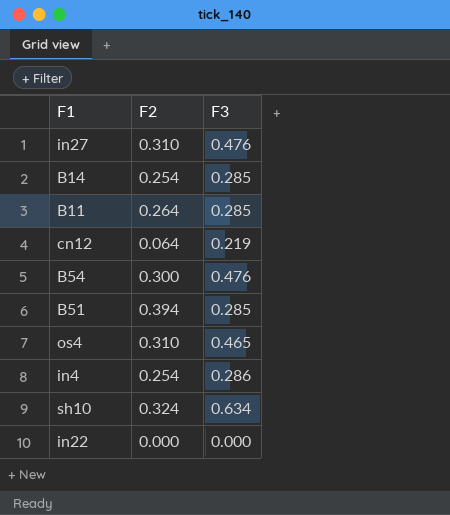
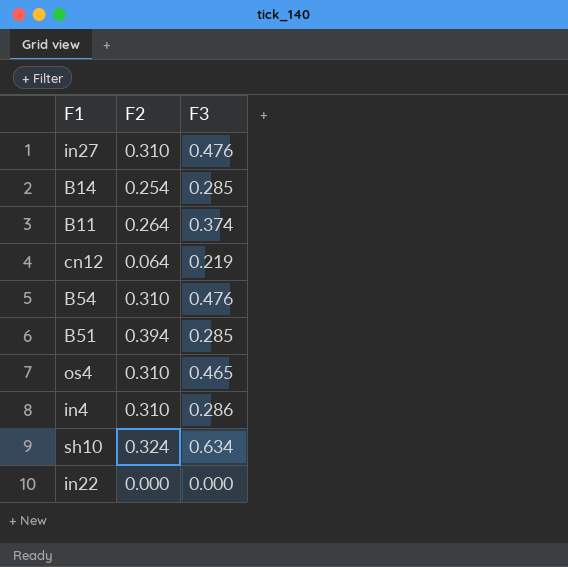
B11 | F3: 0.285 -> 0.374
B54 | F2: 0.300 -> 0.310
in4 | F2: 0.254 -> 0.310

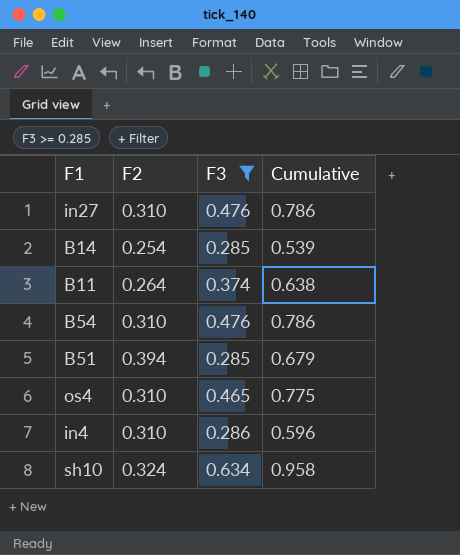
filter: none -> F3 >= 0.285
column Cumulative | formula: none -> [F2] + [F3]

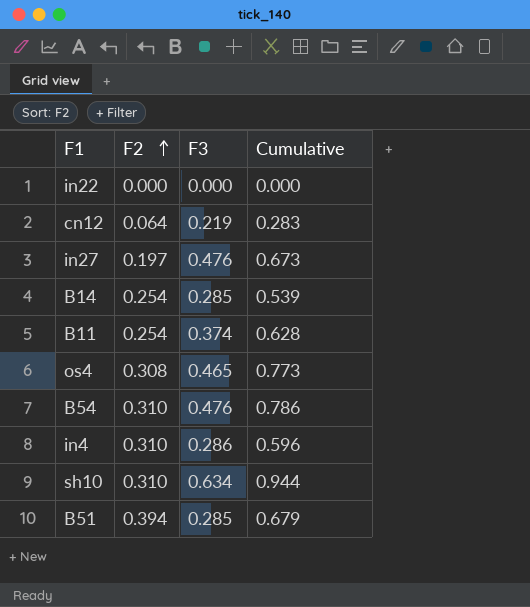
filter: F3 >= 0.285 -> none
row order: none -> F2 ascending
in27 | F2: 0.310 -> 0.197
in27 | Cumulative: 0.786 -> 0.673
B11 | F2: 0.264 -> 0.254
B11 | Cumulative: 0.638 -> 0.628
os4 | F2: 0.310 -> 0.308
os4 | Cumulative: 0.775 -> 0.773
sh10 | F2: 0.324 -> 0.310
sh10 | Cumulative: 0.958 -> 0.944

